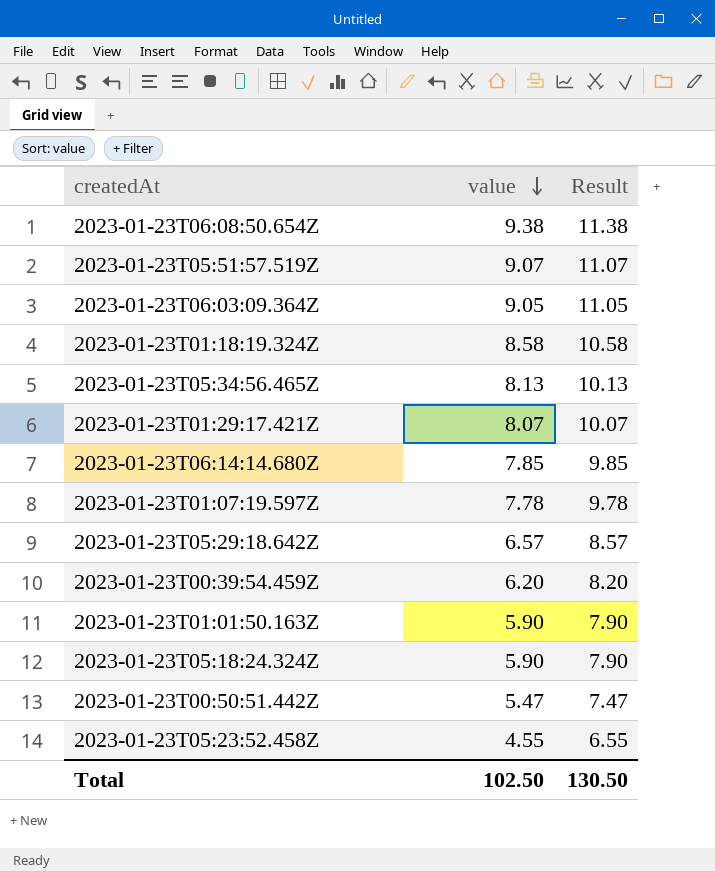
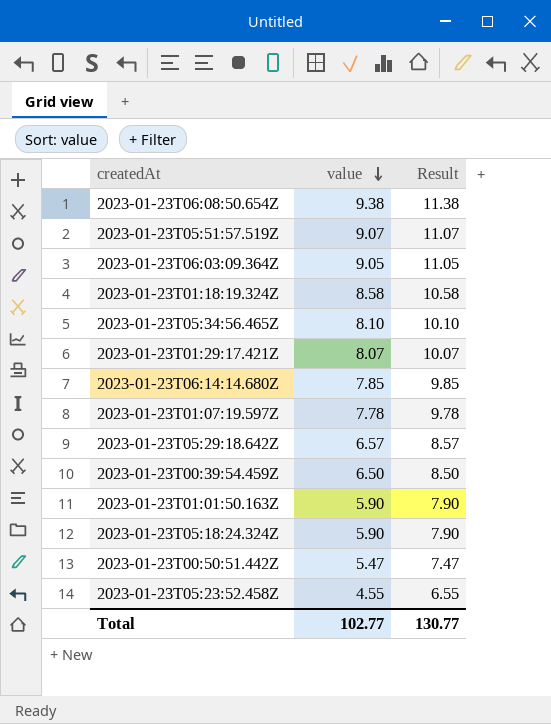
2023-01-23T05:34:56.465Z | value: 8.13 -> 8.10
2023-01-23T05:34:56.465Z | Result: 10.13 -> 10.10
2023-01-23T00:39:54.459Z | value: 6.20 -> 6.50
2023-01-23T00:39:54.459Z | Result: 8.20 -> 8.50
Total | value: 102.50 -> 102.77
Total | Result: 130.50 -> 130.77

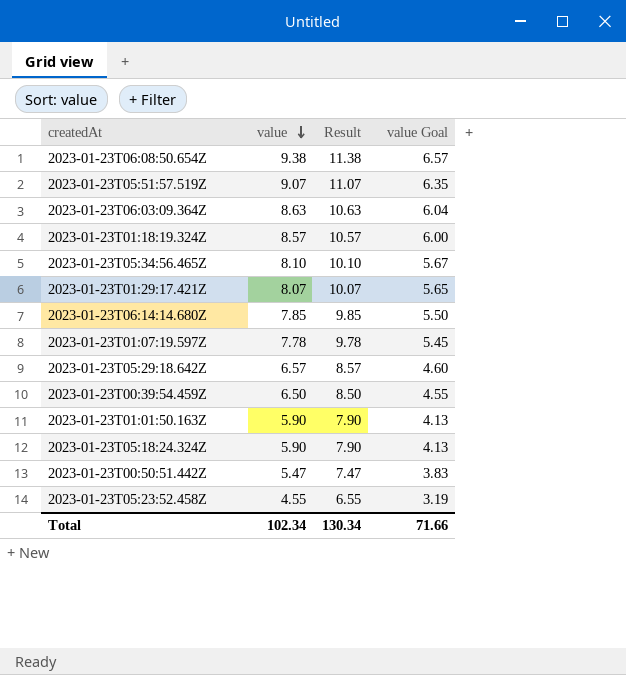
column value Goal | formula: none -> [value] * 0.7
2023-01-23T06:03:09.364Z | value: 9.05 -> 8.63
2023-01-23T06:03:09.364Z | Result: 11.05 -> 10.63
2023-01-23T01:18:19.324Z | value: 8.58 -> 8.57
2023-01-23T01:18:19.324Z | Result: 10.58 -> 10.57
Total | value: 102.77 -> 102.34
Total | Result: 130.77 -> 130.34

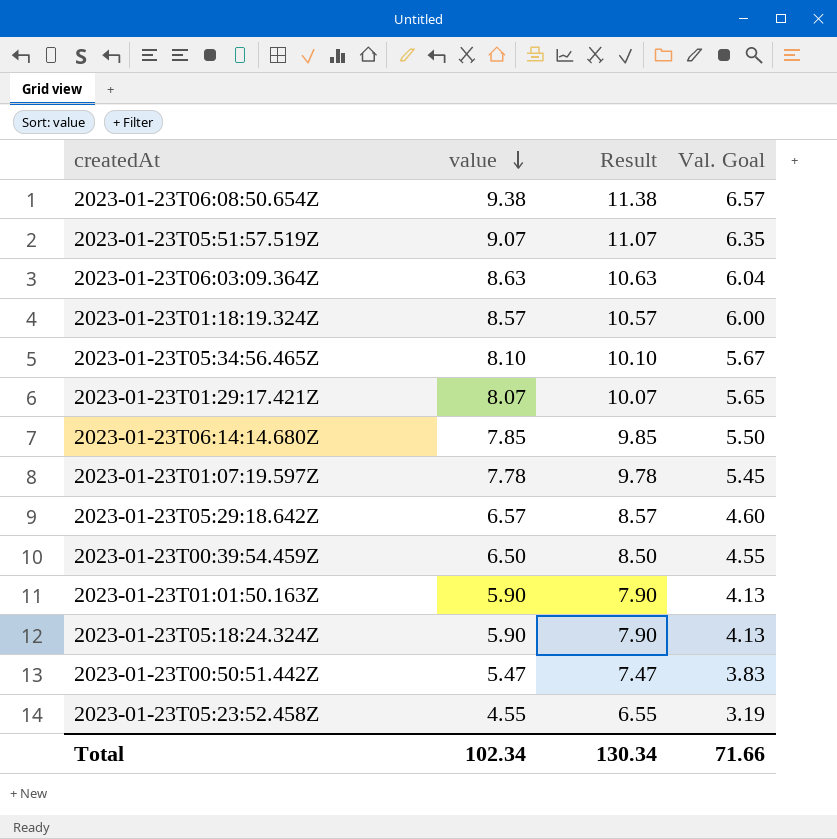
column name: value Goal -> Val. Goal

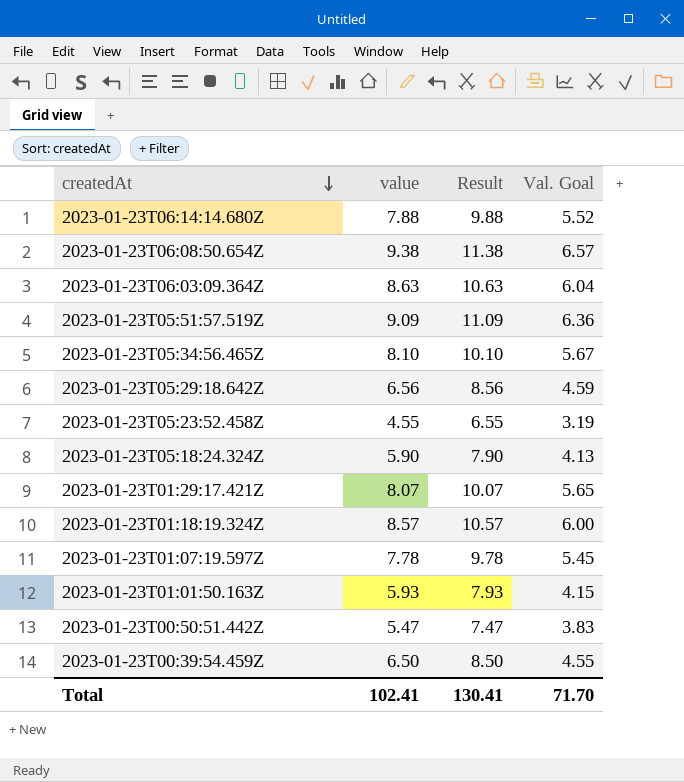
row order: value descending -> createdAt descending
2023-01-23T06:14:14.680Z | value: 7.85 -> 7.88
2023-01-23T06:14:14.680Z | Result: 9.85 -> 9.88
2023-01-23T06:14:14.680Z | Val. Goal: 5.50 -> 5.52
2023-01-23T05:51:57.519Z | value: 9.07 -> 9.09
2023-01-23T05:51:57.519Z | Result: 11.07 -> 11.09
2023-01-23T05:51:57.519Z | Val. Goal: 6.35 -> 6.36
2023-01-23T05:29:18.642Z | value: 6.57 -> 6.56
2023-01-23T05:29:18.642Z | Result: 8.57 -> 8.56
2023-01-23T05:29:18.642Z | Val. Goal: 4.60 -> 4.59
2023-01-23T01:01:50.163Z | value: 5.90 -> 5.93
2023-01-23T01:01:50.163Z | Result: 7.90 -> 7.93
2023-01-23T01:01:50.163Z | Val. Goal: 4.13 -> 4.15
Total | value: 102.34 -> 102.41
Total | Result: 130.34 -> 130.41
Total | Val. Goal: 71.66 -> 71.70

